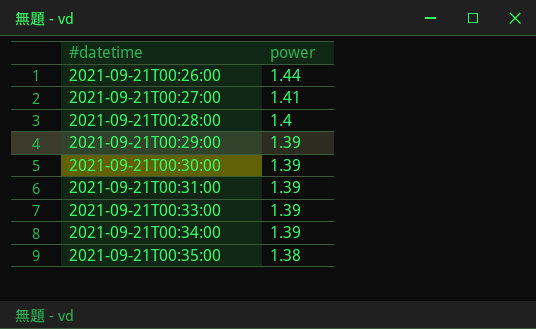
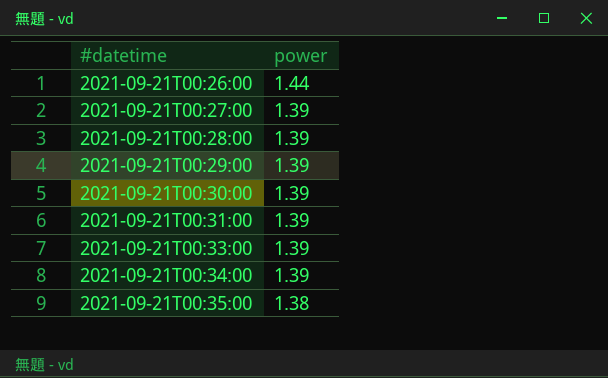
2021-09-21T00:27:00 | power: 1.41 -> 1.39
2021-09-21T00:28:00 | power: 1.4 -> 1.39

